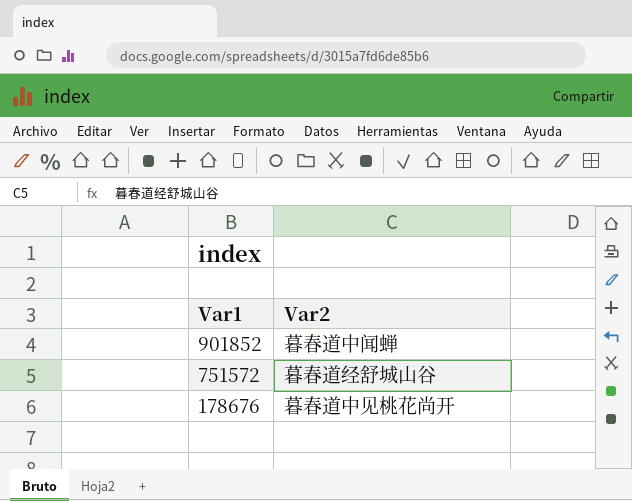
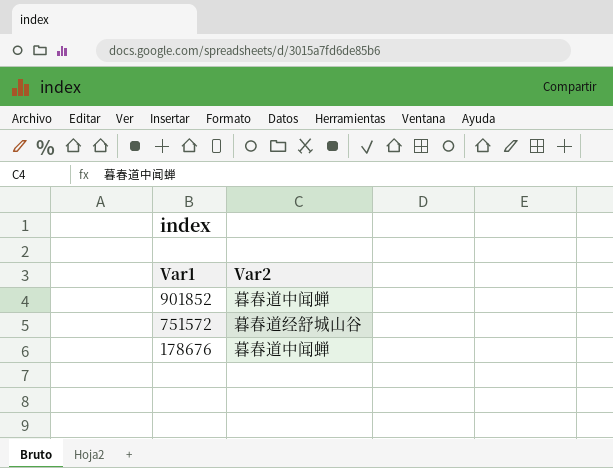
178676 | Var2: 暮春道中见桃花尚开 -> 暮春道中闻蝉

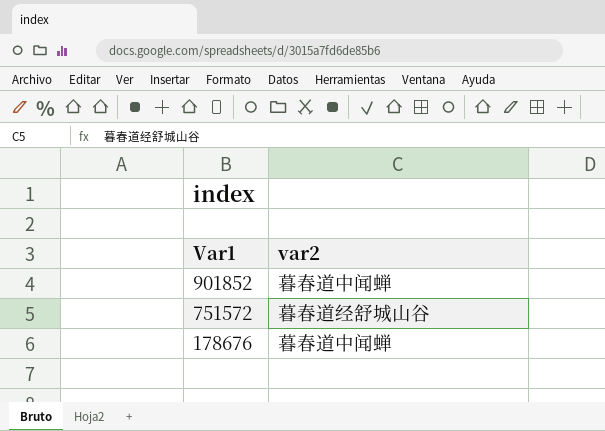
column name: Var2 -> var2

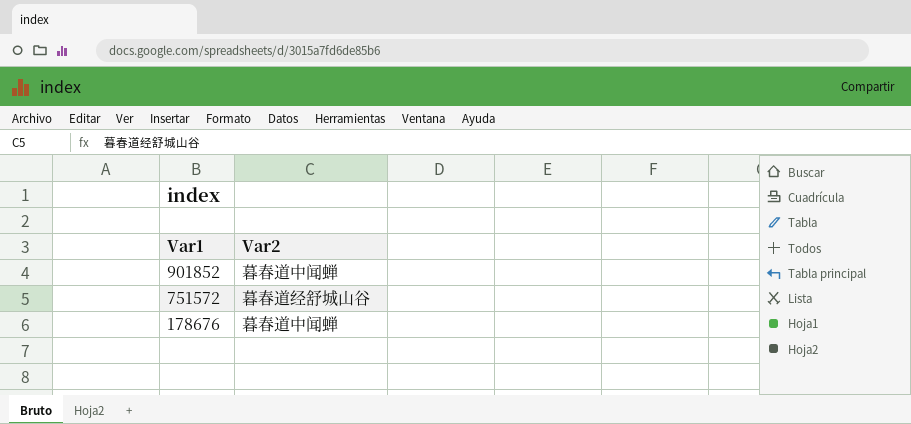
column name: var2 -> Var2

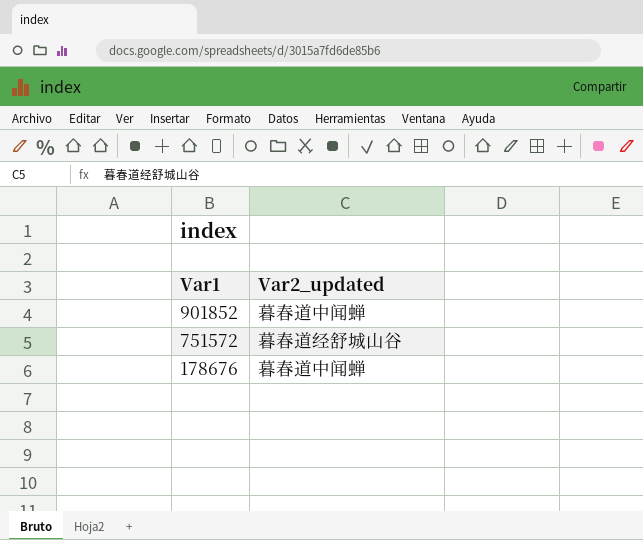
column name: Var2 -> Var2_updated

